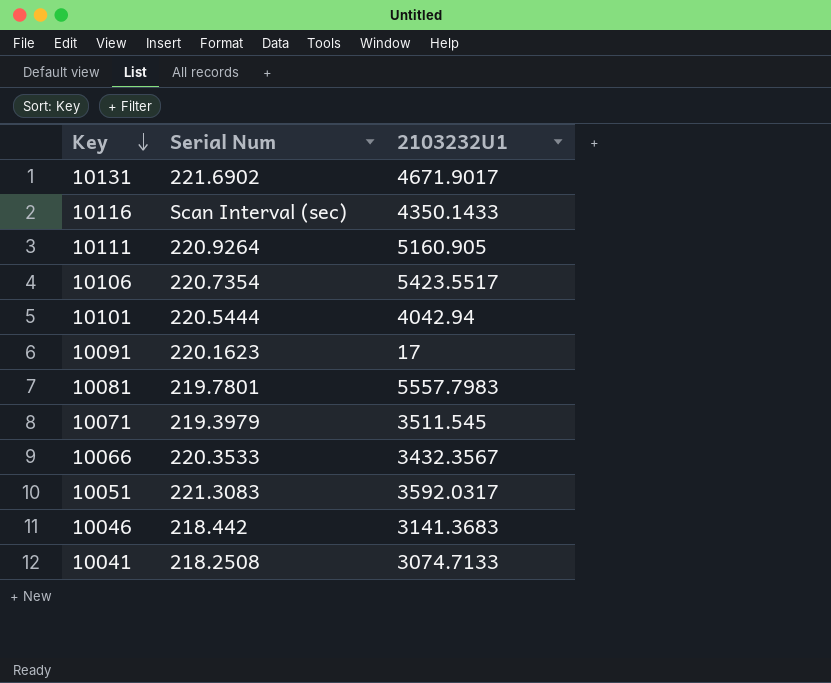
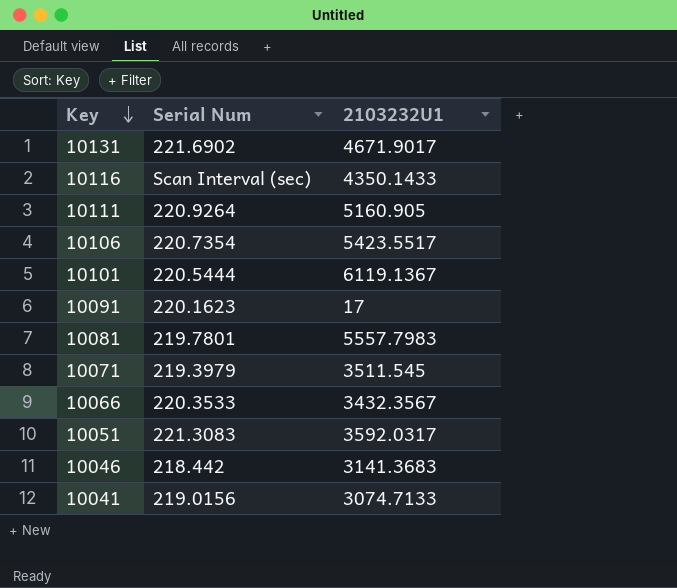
10101 | 2103232U1: 4042.94 -> 6119.1367
10041 | Serial Num: 218.2508 -> 219.0156

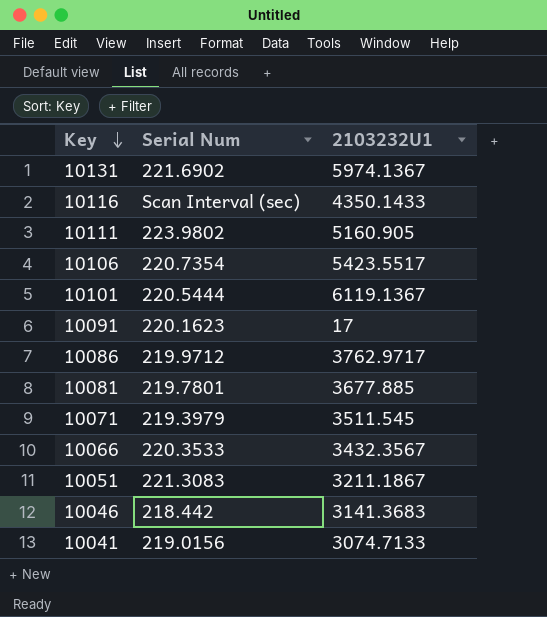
10131 | 2103232U1: 4671.9017 -> 5974.1367
10111 | Serial Num: 220.9264 -> 223.9802
row 10086: none -> 219.9712 | 3762.9717
10081 | 2103232U1: 5557.7983 -> 3677.885
10051 | 2103232U1: 3592.0317 -> 3211.1867

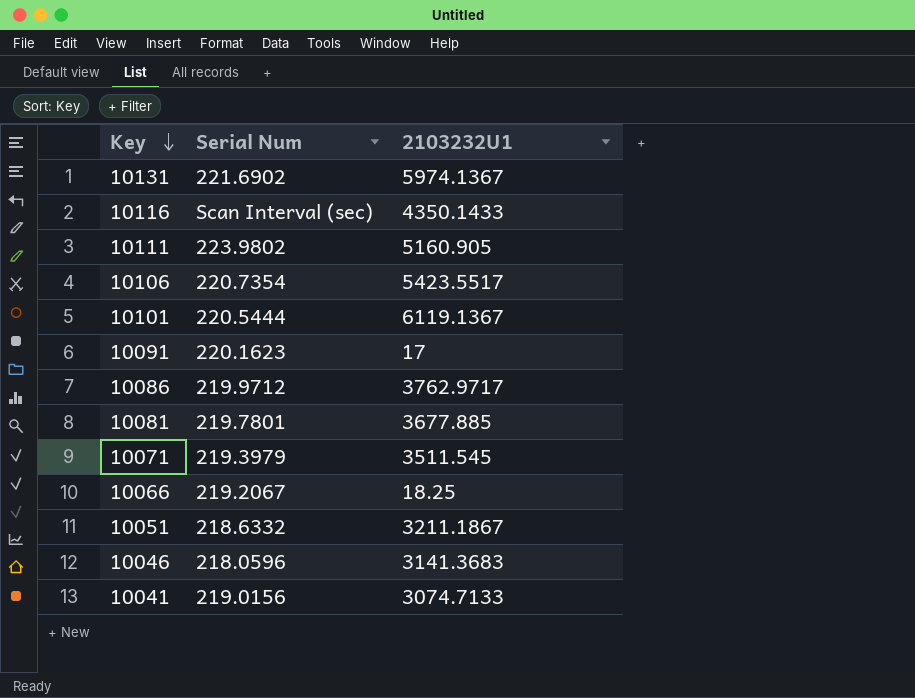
10066 | Serial Num: 220.3533 -> 219.2067
10066 | 2103232U1: 3432.3567 -> 18.25
10051 | Serial Num: 221.3083 -> 218.6332
10046 | Serial Num: 218.442 -> 218.0596

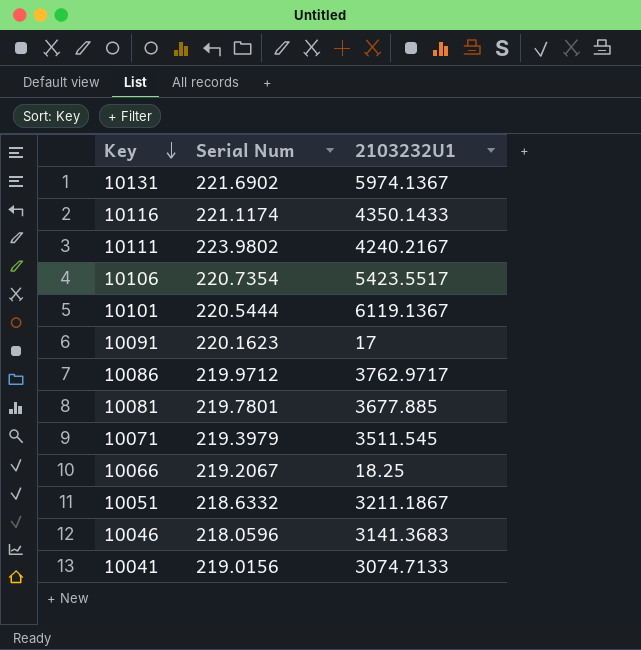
10116 | Serial Num: Scan Interval (sec) -> 221.1174
10111 | 2103232U1: 5160.905 -> 4240.2167

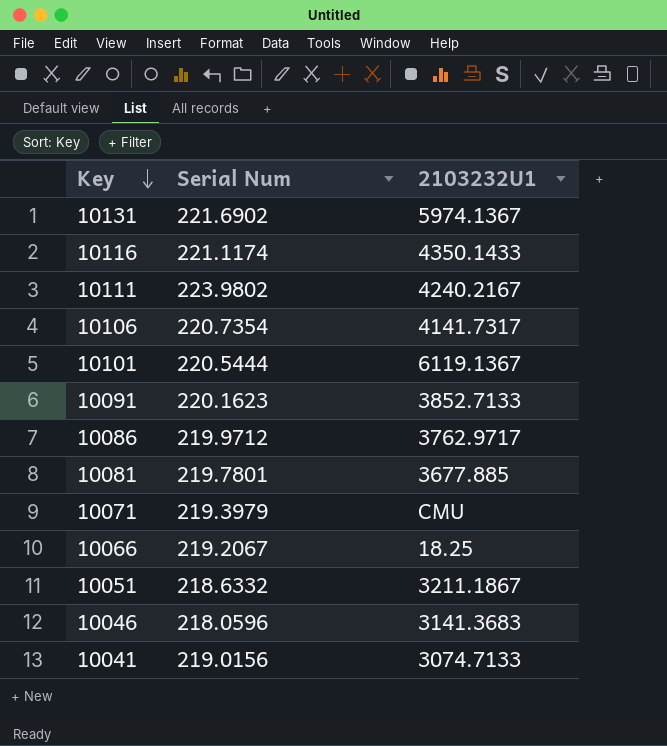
10106 | 2103232U1: 5423.5517 -> 4141.7317
10091 | 2103232U1: 17 -> 3852.7133
10071 | 2103232U1: 3511.545 -> CMU

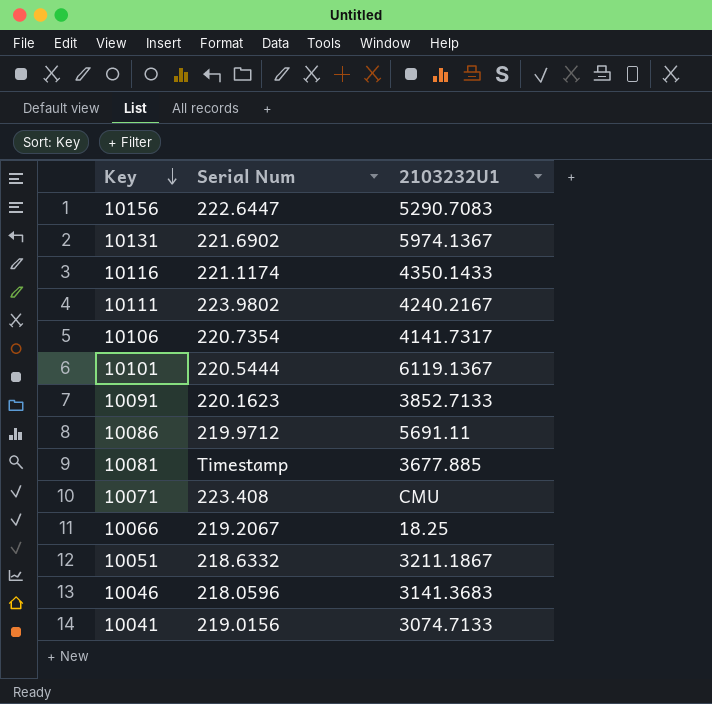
row 10156: none -> 222.6447 | 5290.7083
10086 | 2103232U1: 3762.9717 -> 5691.11
10081 | Serial Num: 219.7801 -> Timestamp
10071 | Serial Num: 219.3979 -> 223.408

